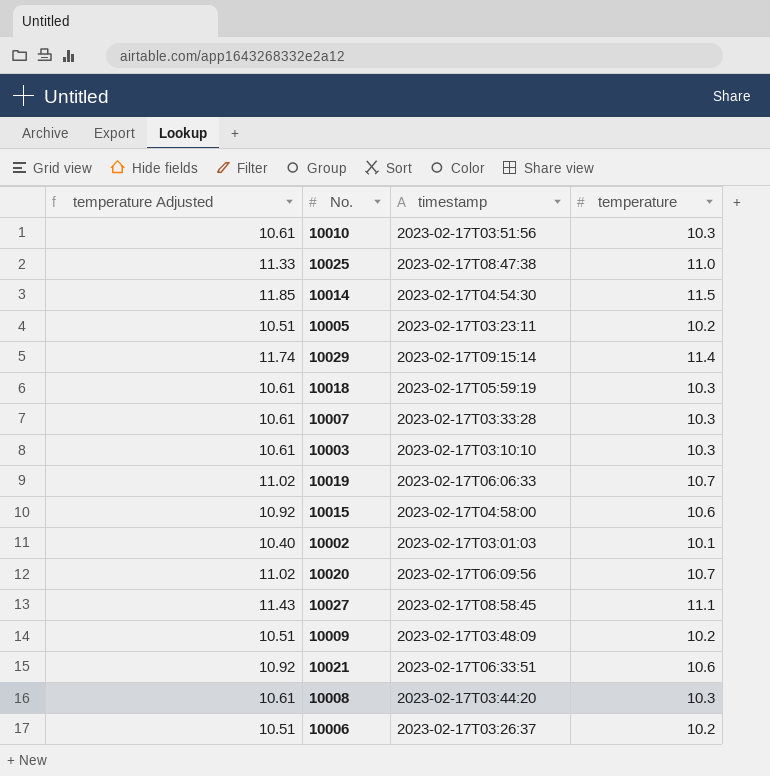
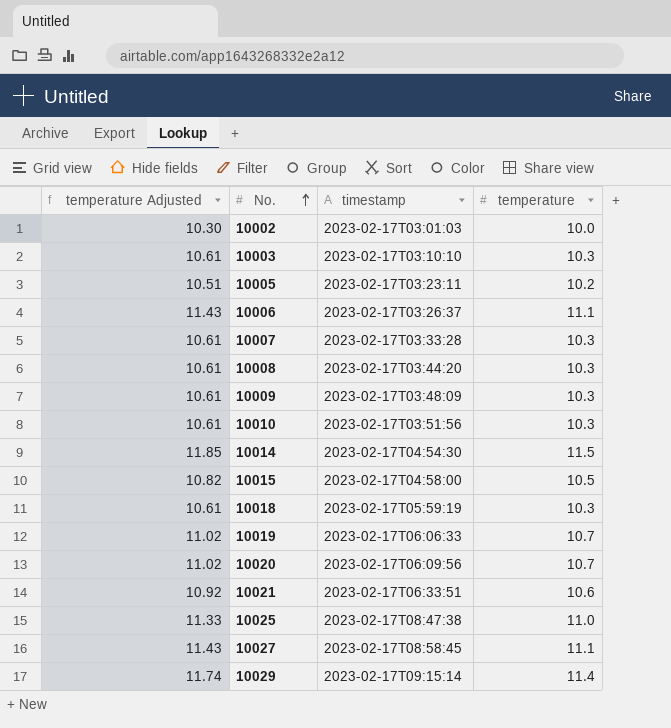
row order: none -> No. ascending
10002 | temperature Adjusted: 10.40 -> 10.30
10002 | temperature: 10.1 -> 10.0
10006 | temperature Adjusted: 10.51 -> 11.43
10006 | temperature: 10.2 -> 11.1
10009 | temperature Adjusted: 10.51 -> 10.61
10009 | temperature: 10.2 -> 10.3
10015 | temperature Adjusted: 10.92 -> 10.82
10015 | temperature: 10.6 -> 10.5

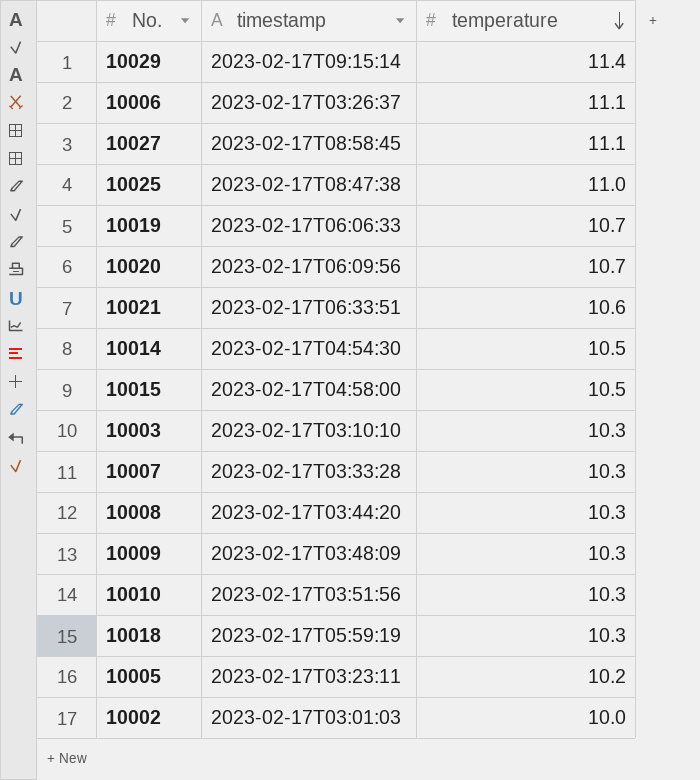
row order: No. ascending -> temperature descending
column temperature Adjusted | formula: [temperature] * 1.03 -> none
10014 | temperature: 11.5 -> 10.5

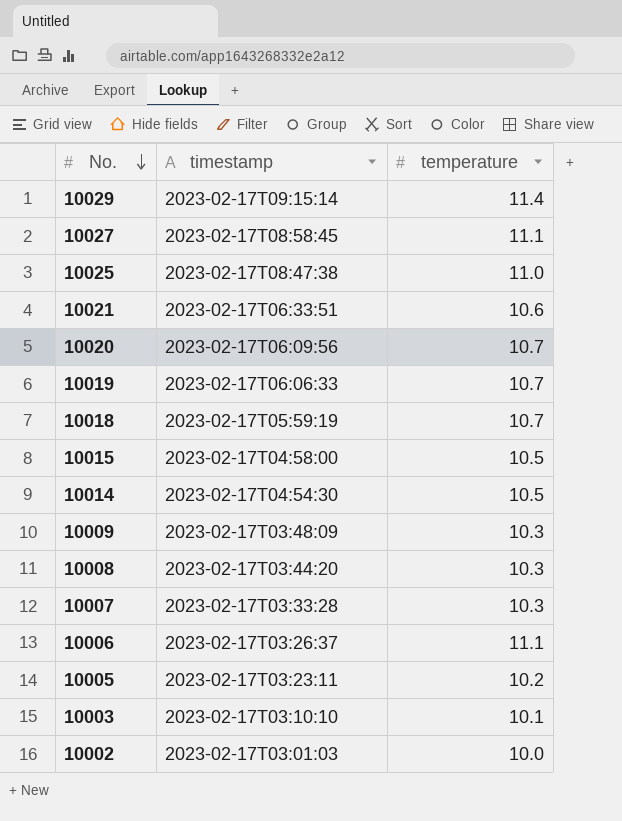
row order: temperature descending -> No. descending
row 10010: 2023-02-17T03:51:56 | 10.3 -> none
10018 | temperature: 10.3 -> 10.7
10003 | temperature: 10.3 -> 10.1

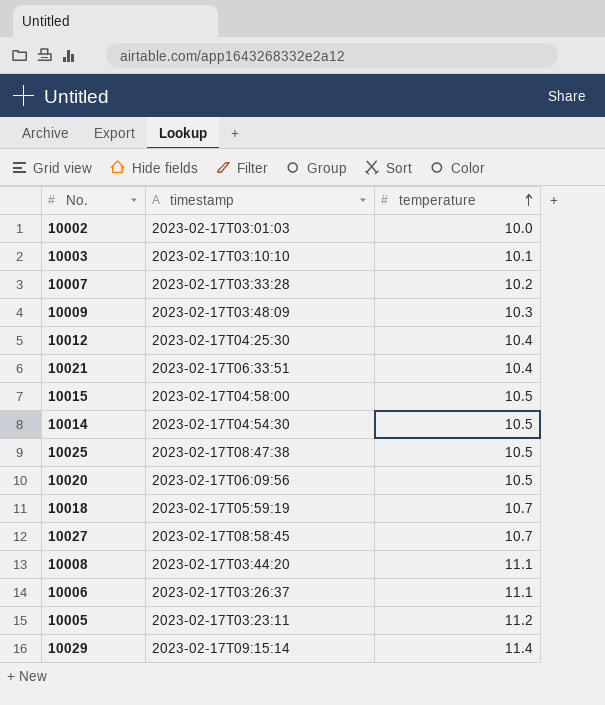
row order: No. descending -> temperature ascending
row 10019: 2023-02-17T06:06:33 | 10.7 -> none
10007 | temperature: 10.3 -> 10.2
row 10012: none -> 2023-02-17T04:25:30 | 10.4
10021 | temperature: 10.6 -> 10.4
10025 | temperature: 11.0 -> 10.5
10020 | temperature: 10.7 -> 10.5
10027 | temperature: 11.1 -> 10.7
10008 | temperature: 10.3 -> 11.1
10005 | temperature: 10.2 -> 11.2

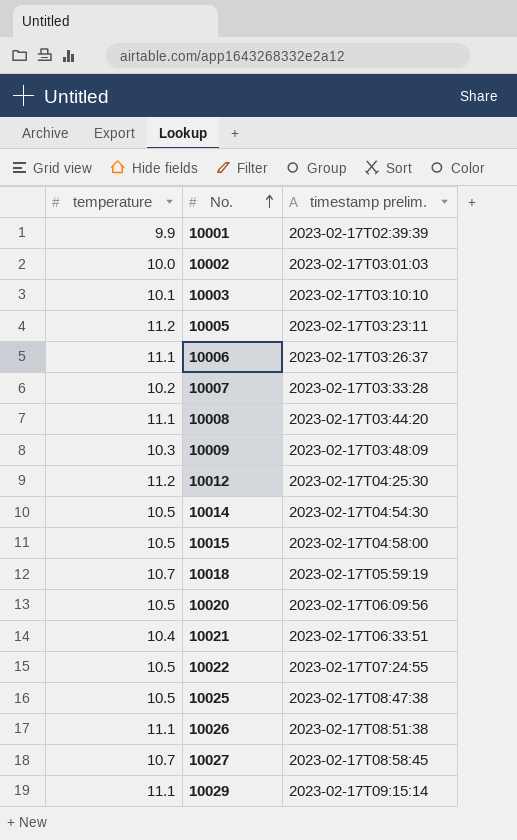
row order: temperature ascending -> No. ascending
column temperature | position: 3 -> 1
column name: timestamp -> timestamp prelim.
row 10001: none -> 9.9 | 2023-02-17T02:39:39
10012 | temperature: 10.4 -> 11.2
row 10022: none -> 10.5 | 2023-02-17T07:24:55
row 10026: none -> 11.1 | 2023-02-17T08:51:38
10029 | temperature: 11.4 -> 11.1

